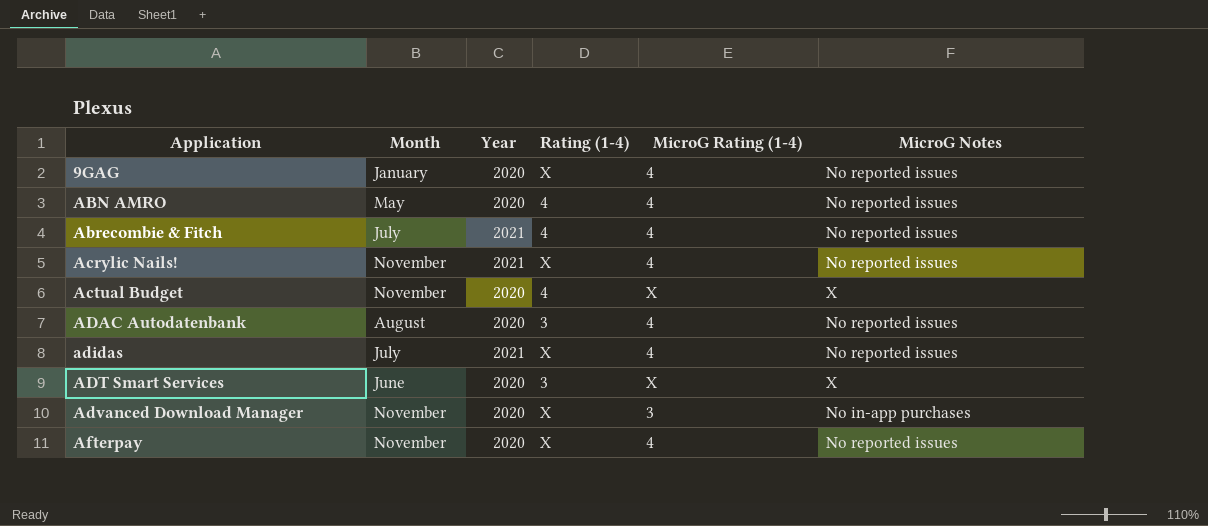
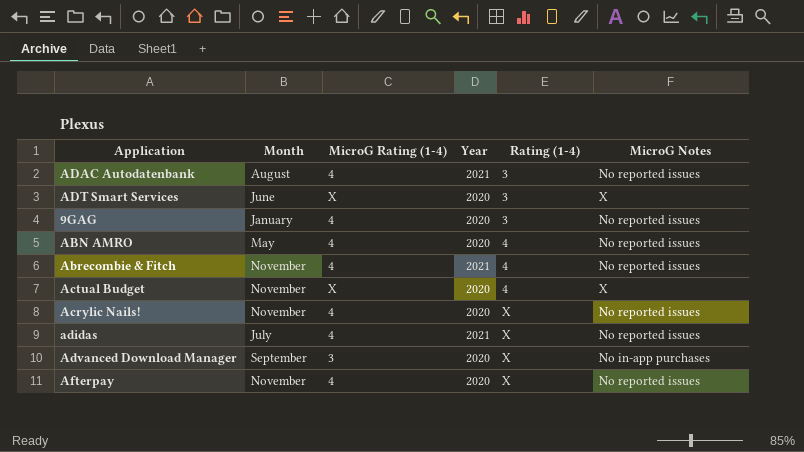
row order: Application ascending -> Rating (1-4) ascending
column MicroG Rating (1-4) | position: 5 -> 3
ADAC Autodatenbank | Year: 2020 -> 2021
9GAG | Rating (1-4): X -> 3
Abrecombie & Fitch | Month: July -> November
Acrylic Nails! | Year: 2021 -> 2020
Advanced Download Manager | Month: November -> September

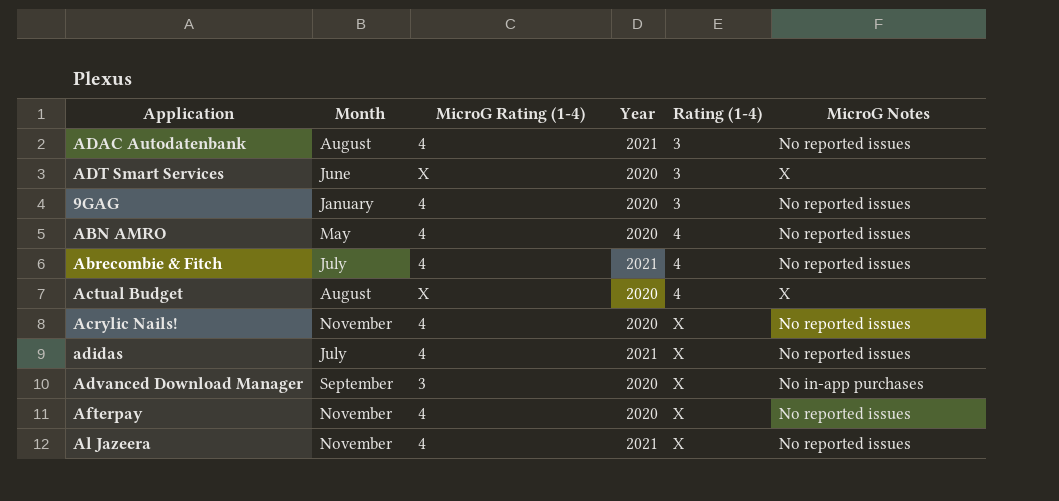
Abrecombie & Fitch | Month: November -> July
Actual Budget | Month: November -> August
row Al Jazeera: none -> November | 4 | 2021 | X | No reported issues

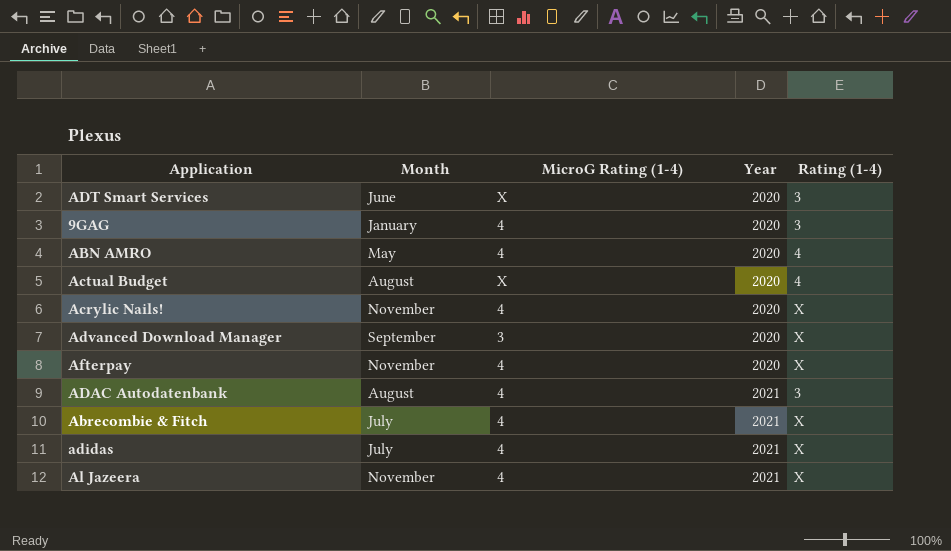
row order: Rating (1-4) ascending -> Year ascending
column MicroG Notes | position: 6 -> none
Abrecombie & Fitch | Rating (1-4): 4 -> X

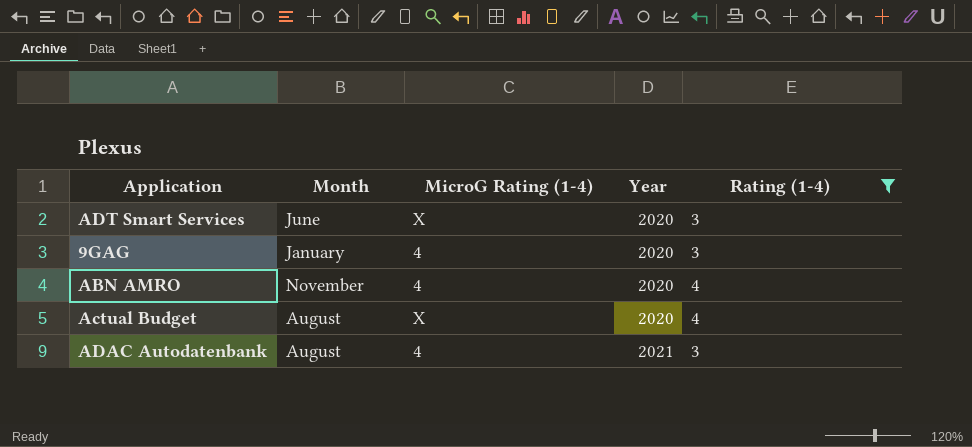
filter: none -> Rating (1-4) != X
ABN AMRO | Month: May -> November

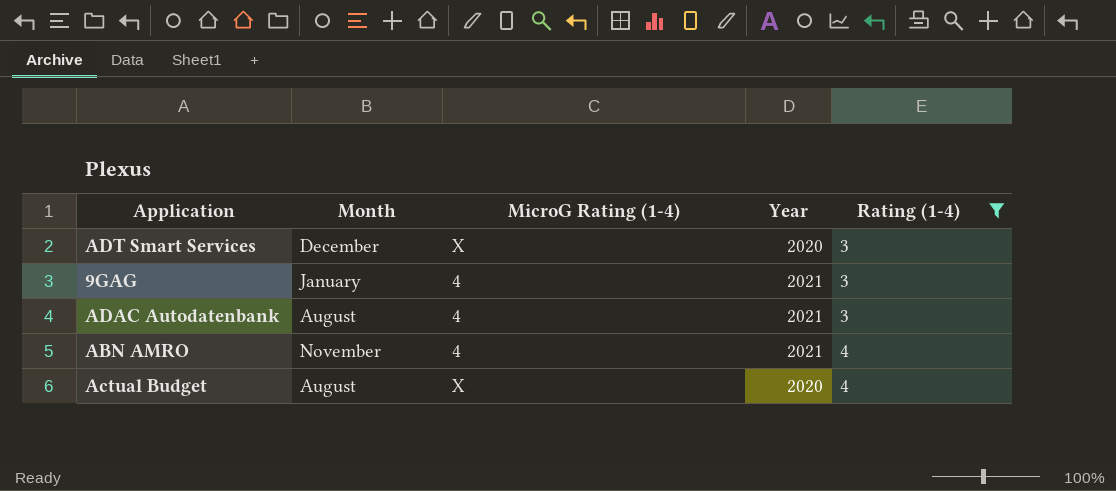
row order: Year ascending -> Rating (1-4) ascending
ADT Smart Services | Month: June -> December
9GAG | Year: 2020 -> 2021
ABN AMRO | Year: 2020 -> 2021

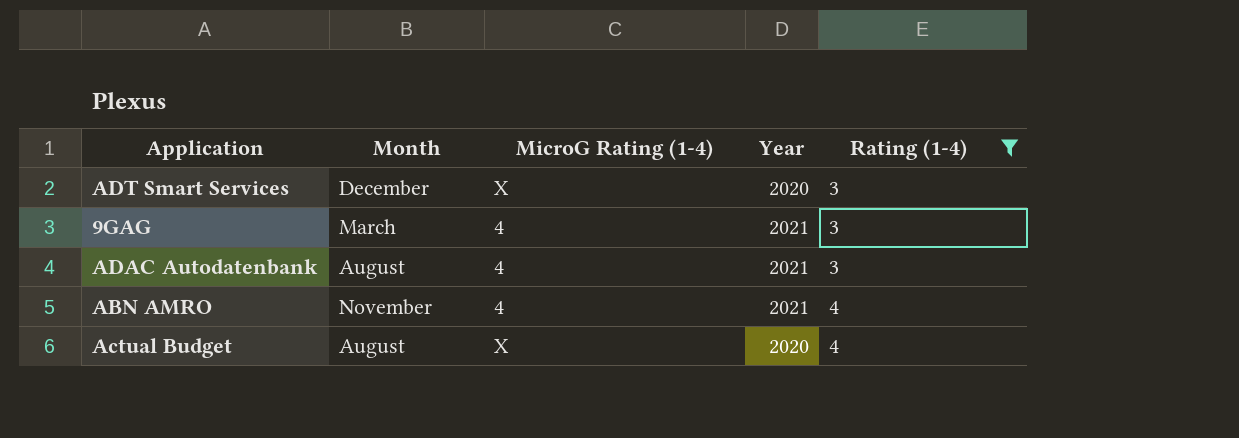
9GAG | Month: January -> March

